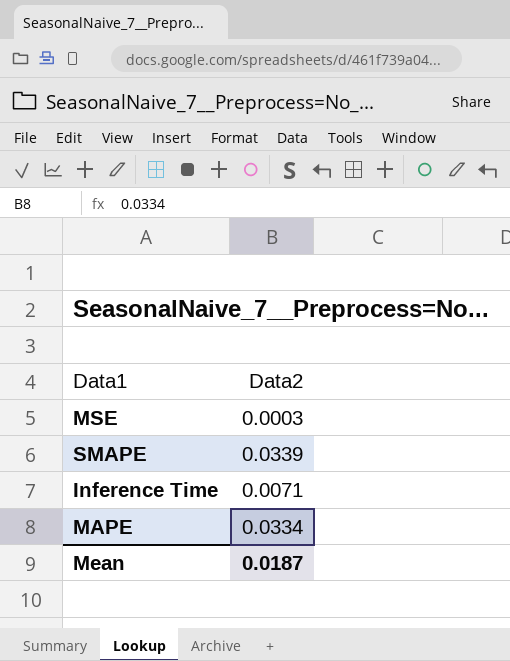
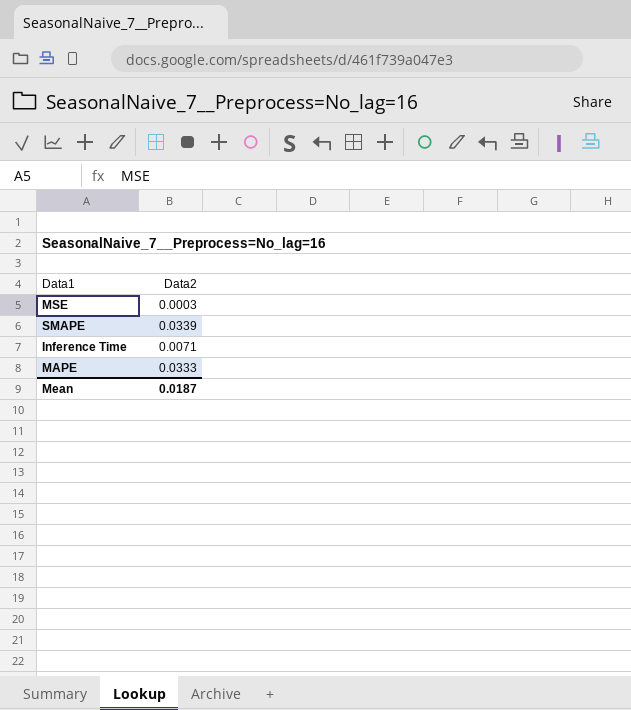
MAPE | Data2: 0.0334 -> 0.0333

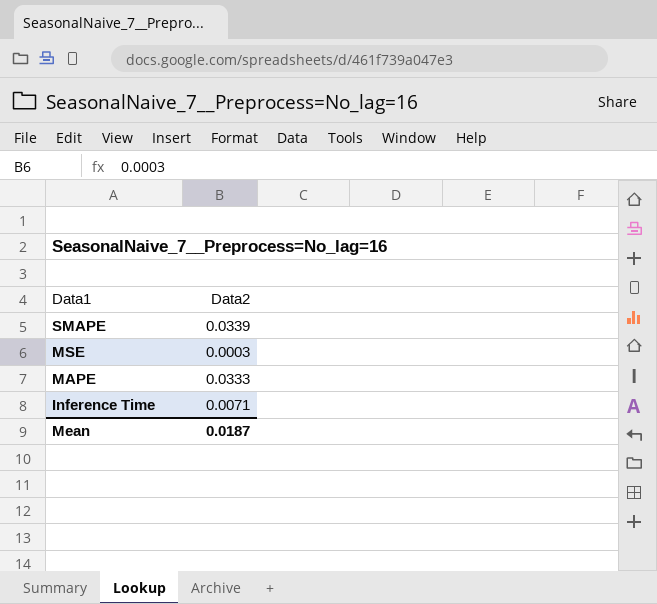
row order: none -> Data1 descending

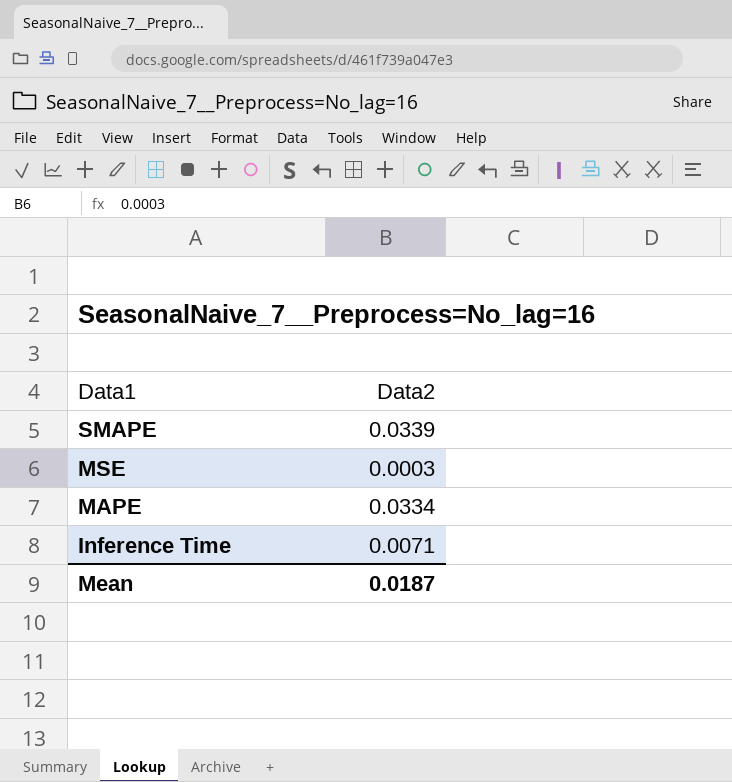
MAPE | Data2: 0.0333 -> 0.0334

